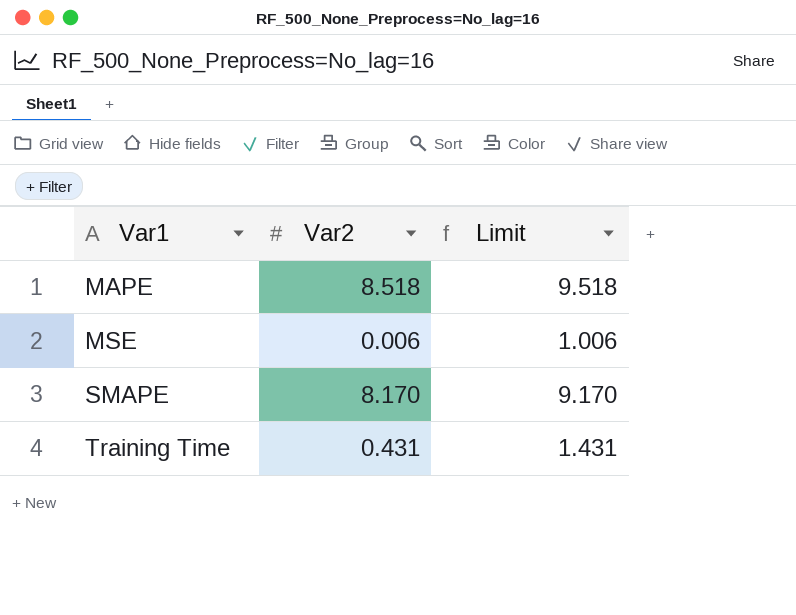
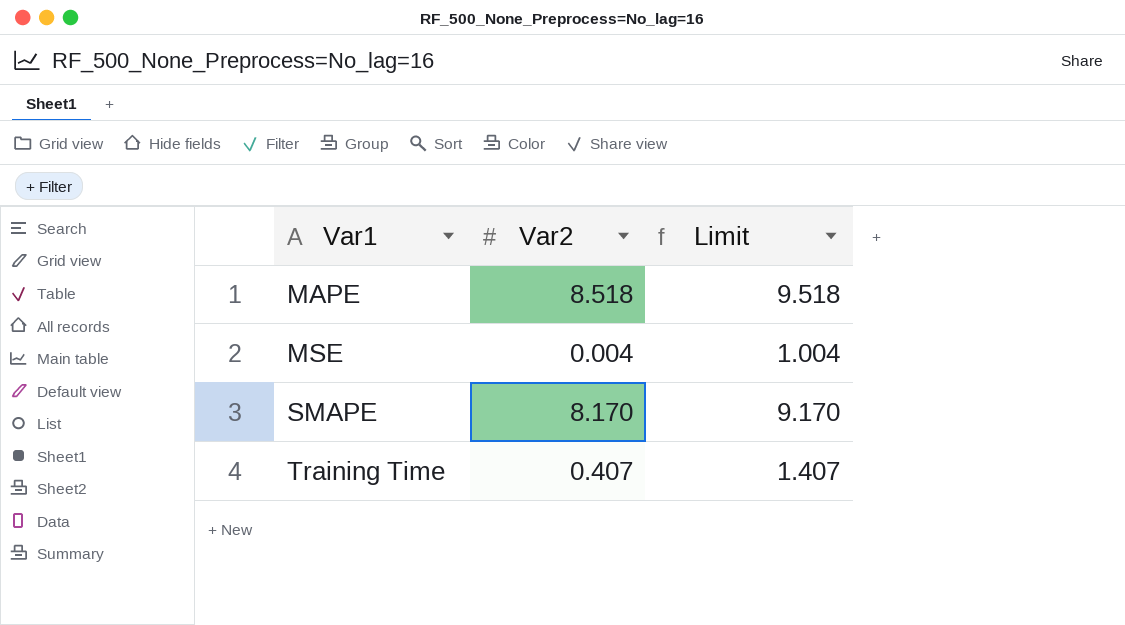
MSE | Var2: 0.006 -> 0.004
MSE | Limit: 1.006 -> 1.004
Training Time | Var2: 0.431 -> 0.407
Training Time | Limit: 1.431 -> 1.407

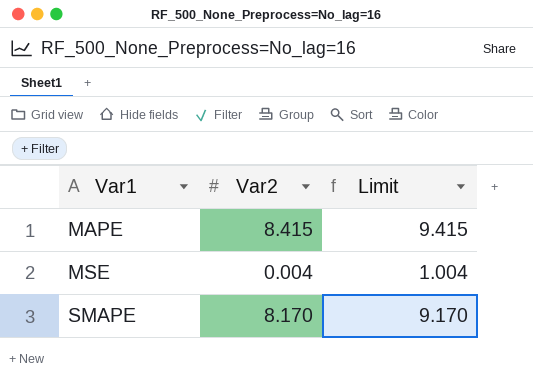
row Training Time: 0.407 | 1.407 -> none
MAPE | Var2: 8.518 -> 8.415
MAPE | Limit: 9.518 -> 9.415

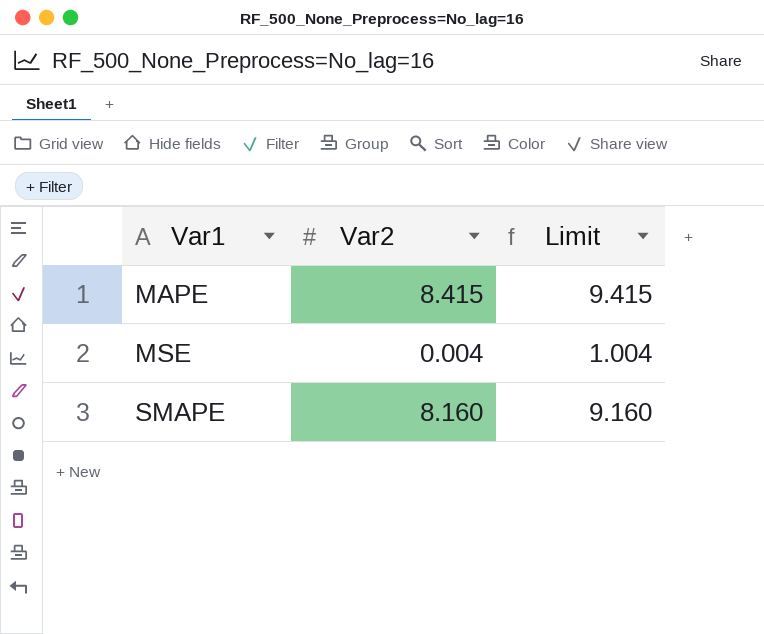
SMAPE | Var2: 8.170 -> 8.160
SMAPE | Limit: 9.170 -> 9.160

